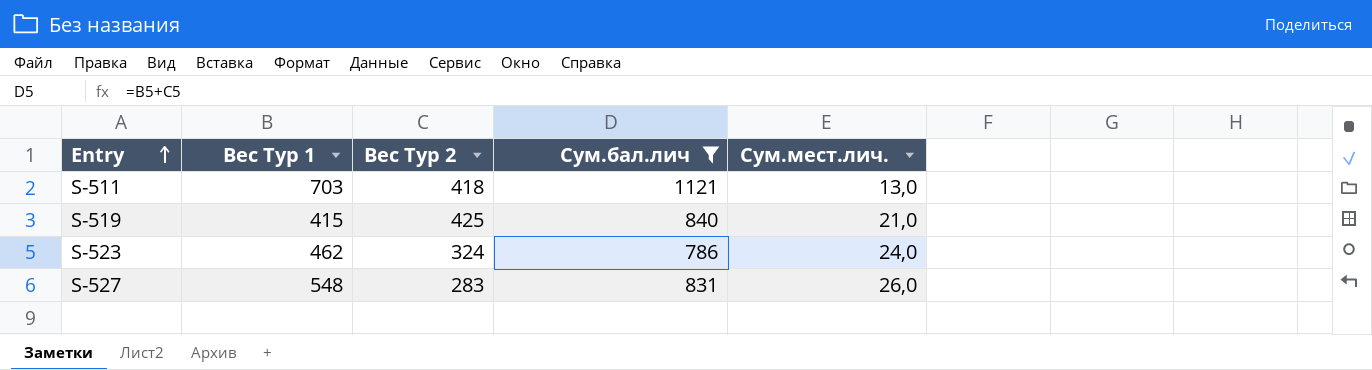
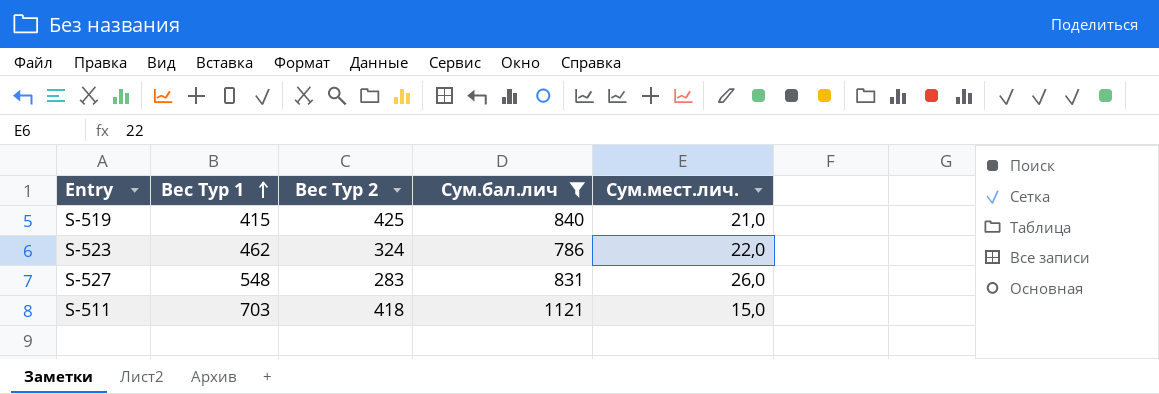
row order: Entry ascending -> Вес Тур 1 ascending
S-523 | Сум.мест.лич.: 24,0 -> 22,0
S-511 | Сум.мест.лич.: 13,0 -> 15,0

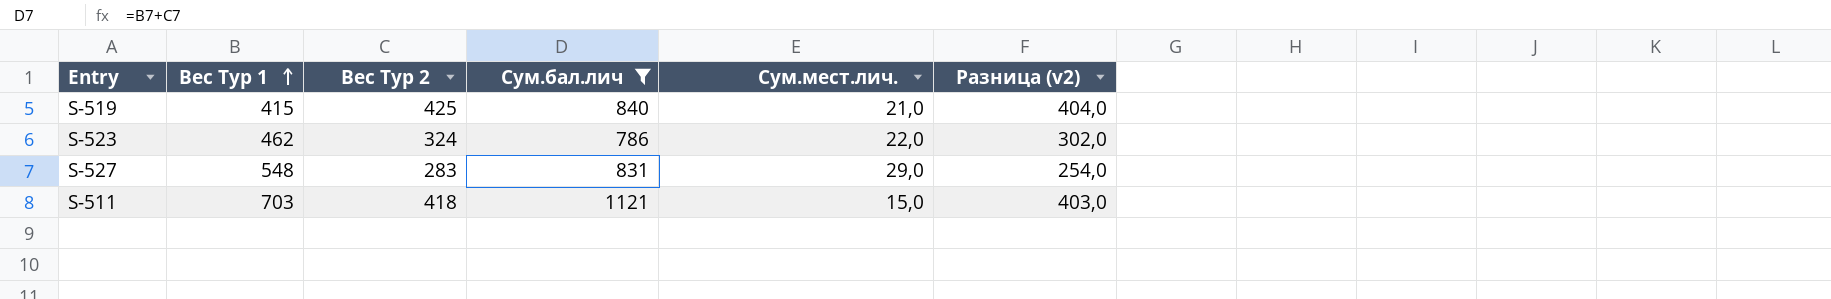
column Разница (v2) | formula: none -> [Вес Тур 2] - [Сум.мест.лич.]
S-527 | Сум.мест.лич.: 26,0 -> 29,0

